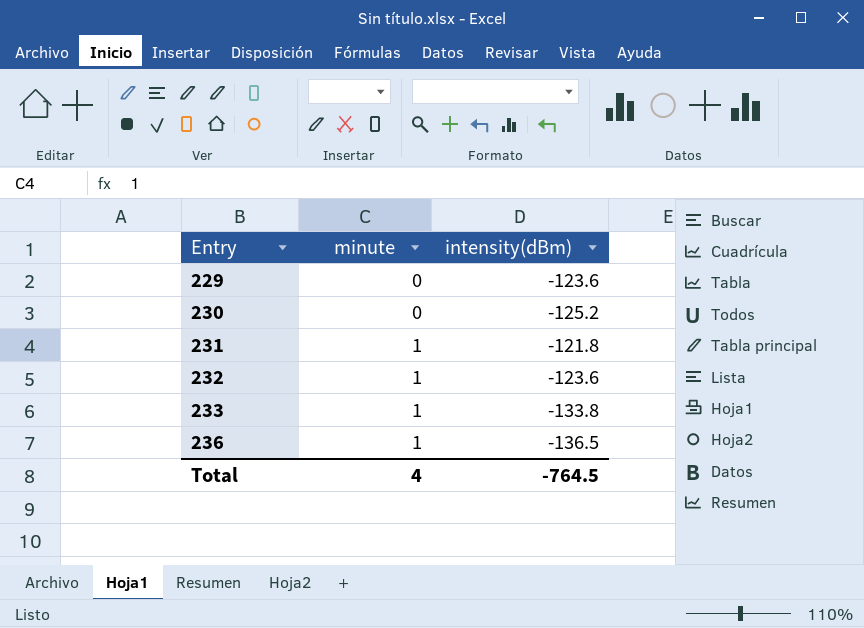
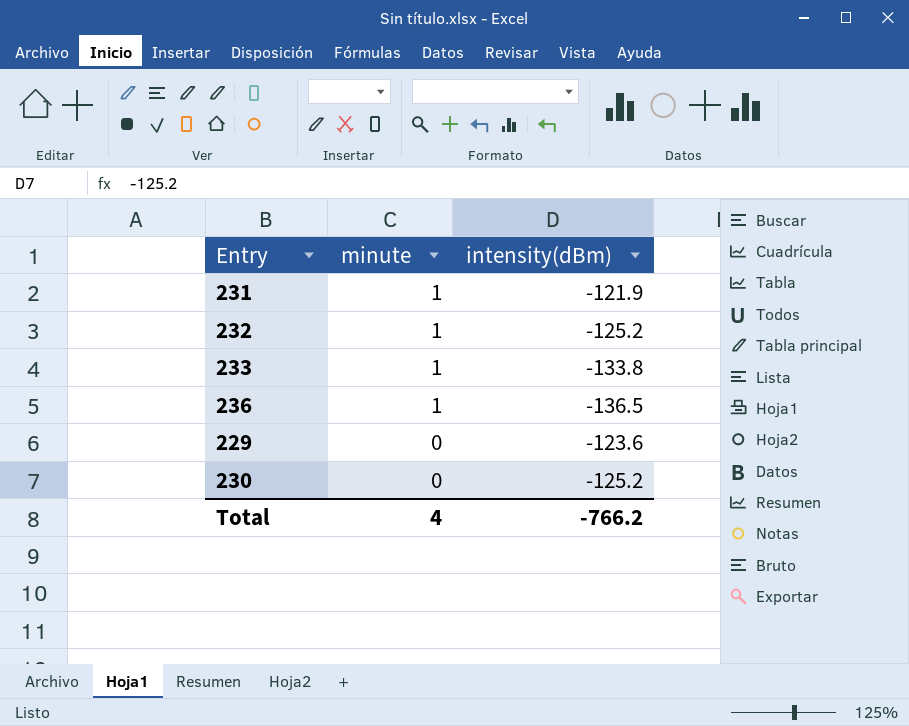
row order: Entry ascending -> minute descending
231 | intensity(dBm): -121.8 -> -121.9
232 | intensity(dBm): -123.6 -> -125.2
Total | intensity(dBm): -764.5 -> -766.2

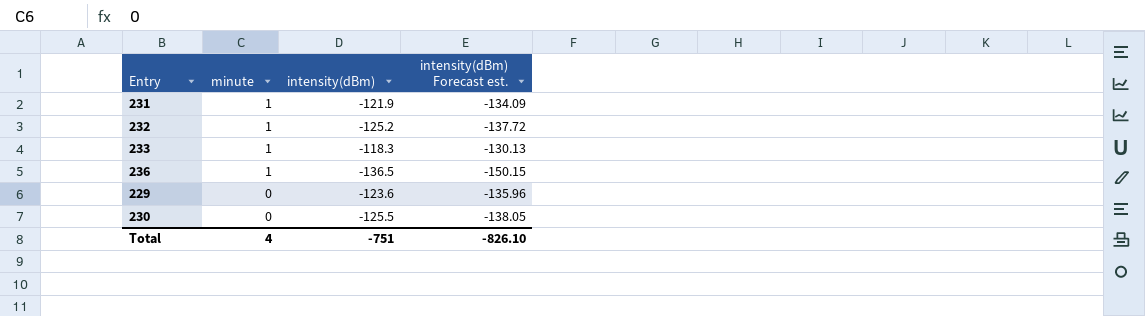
column intensity(dBm) Forecast est. | formula: none -> [intensity(dBm)] * 1.1
233 | intensity(dBm): -133.8 -> -118.3
230 | intensity(dBm): -125.2 -> -125.5
Total | intensity(dBm): -766.2 -> -751

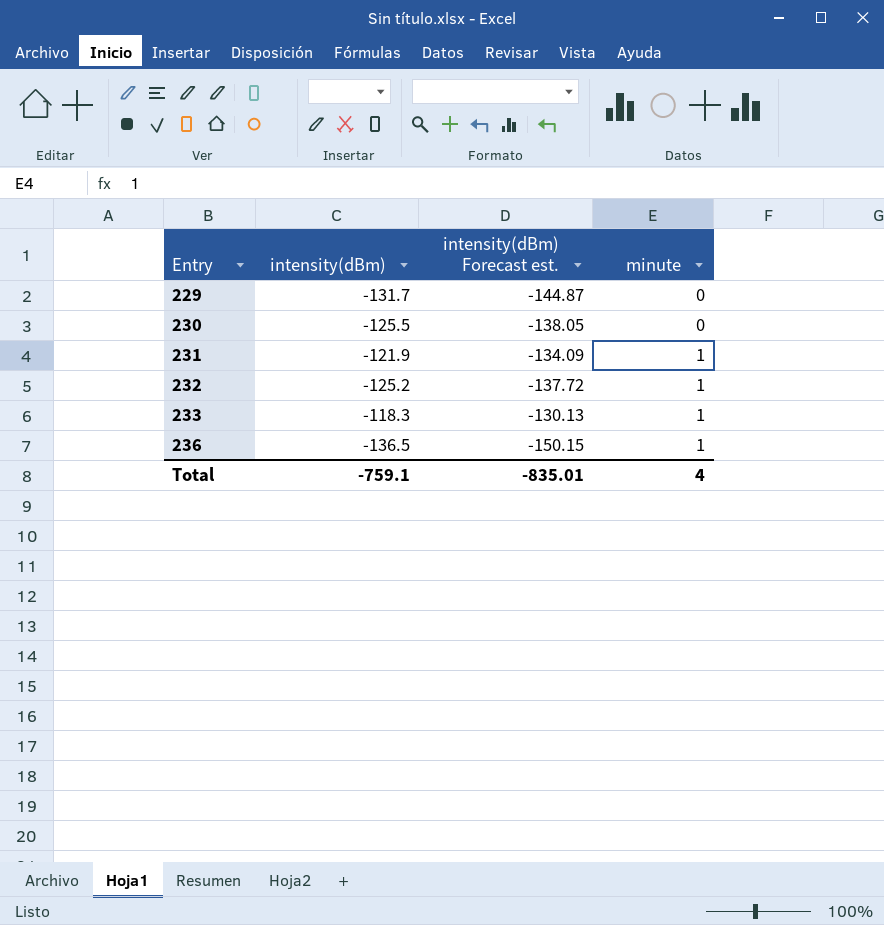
row order: minute descending -> Entry ascending
column minute | position: 2 -> 4
229 | intensity(dBm): -123.6 -> -131.7
229 | intensity(dBm) Forecast est.: -135.96 -> -144.87
Total | intensity(dBm): -751 -> -759.1
Total | intensity(dBm) Forecast est.: -826.10 -> -835.01

